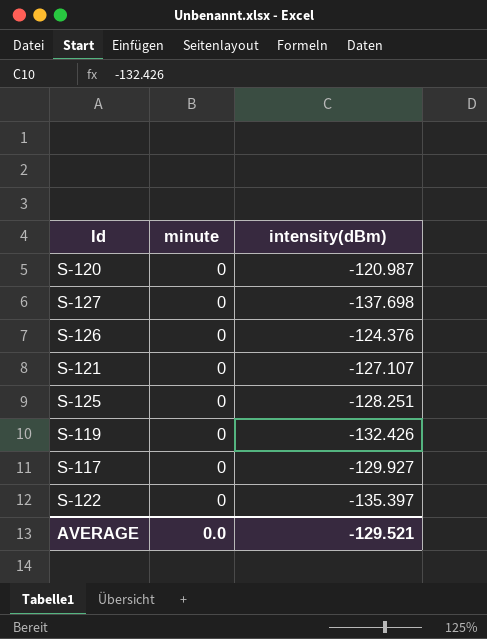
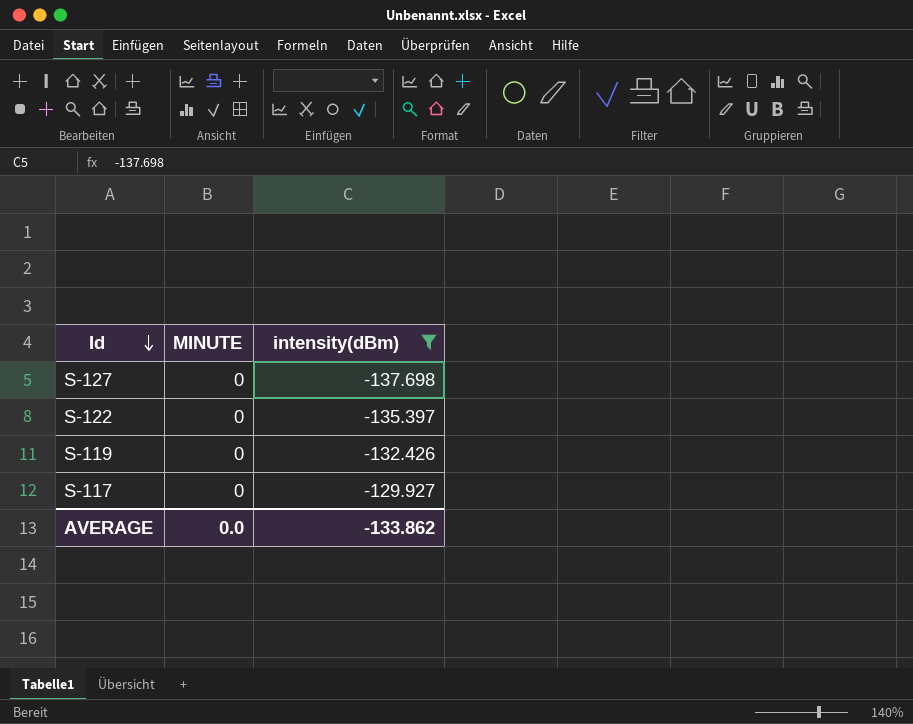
filter: none -> intensity(dBm) <= -129.927
row order: none -> Id descending
column name: minute -> MINUTE
AVERAGE | intensity(dBm): -129.521 -> -133.862

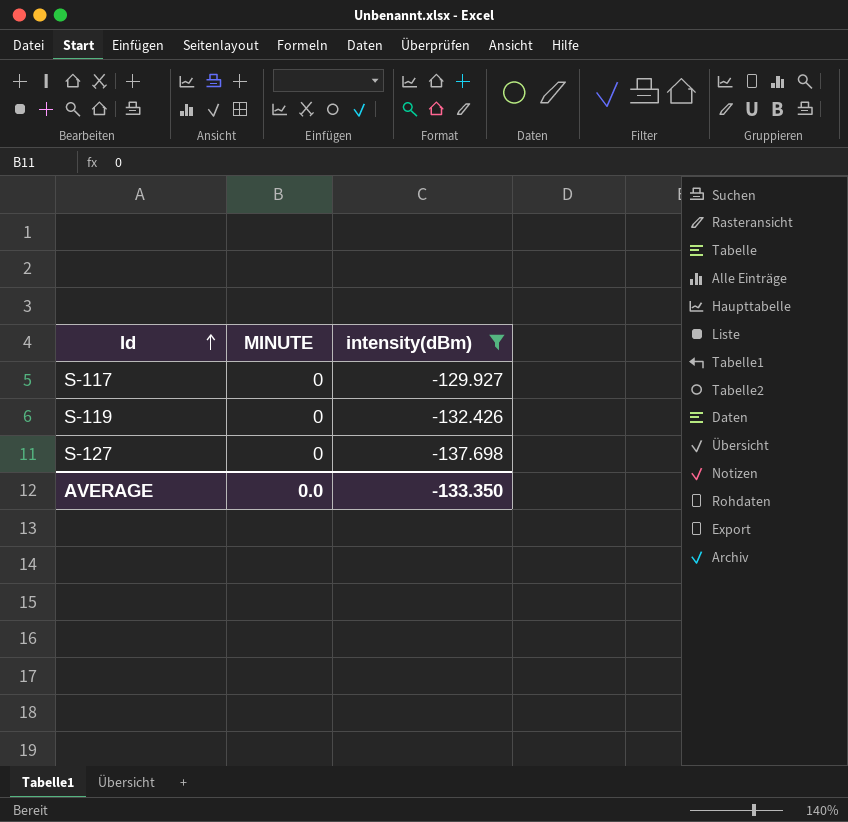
row order: Id descending -> Id ascending
row S-122: 0 | -135.397 -> none
AVERAGE | intensity(dBm): -133.862 -> -133.350

